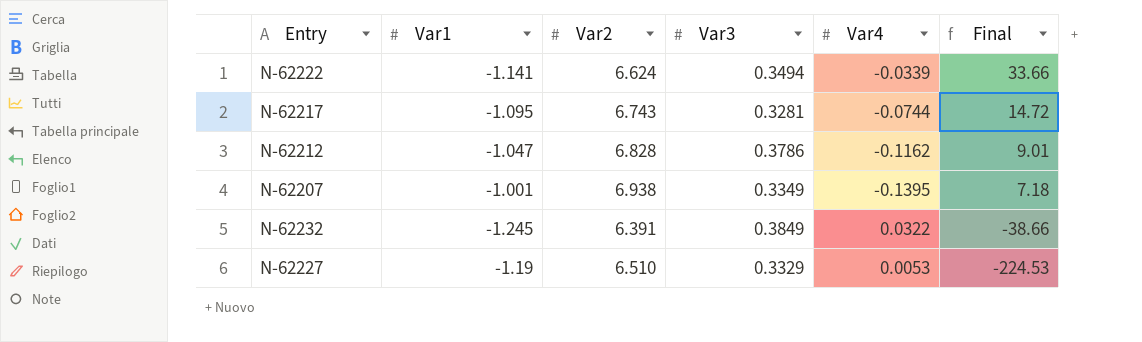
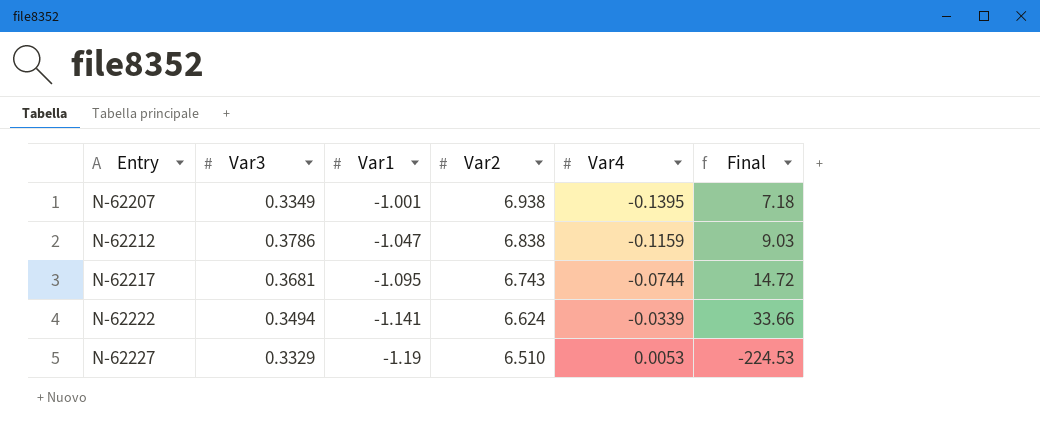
row order: Final descending -> Entry ascending
column Var3 | position: 4 -> 2
row N-62232: -1.245 | 6.391 | 0.3849 | 0.0322 | -38.66 -> none
N-62212 | Var2: 6.828 -> 6.838
N-62212 | Var4: -0.1162 -> -0.1159
N-62212 | Final: 9.01 -> 9.03
N-62217 | Var3: 0.3281 -> 0.3681

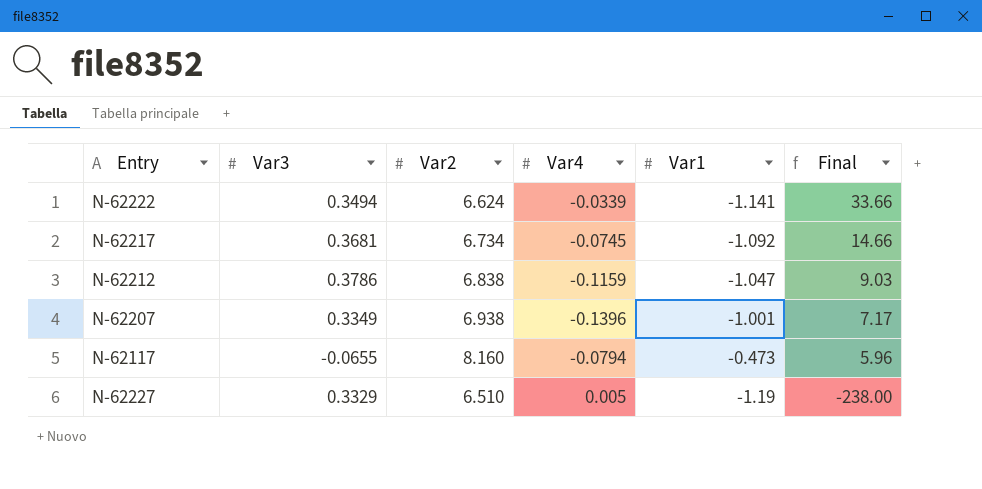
row order: Entry ascending -> Final descending
column Var1 | position: 3 -> 5
N-62217 | Var2: 6.743 -> 6.734
N-62217 | Var4: -0.0744 -> -0.0745
N-62217 | Var1: -1.095 -> -1.092
N-62217 | Final: 14.72 -> 14.66
N-62207 | Var4: -0.1395 -> -0.1396
N-62207 | Final: 7.18 -> 7.17
row N-62117: none -> -0.0655 | 8.160 | -0.0794 | -0.473 | 5.96
N-62227 | Var4: 0.0053 -> 0.005
N-62227 | Final: -224.53 -> -238.00

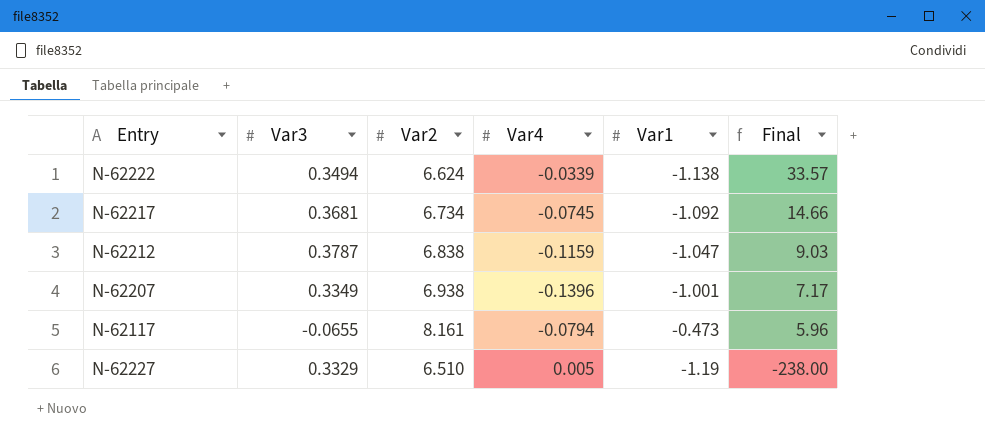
N-62222 | Var1: -1.141 -> -1.138
N-62222 | Final: 33.66 -> 33.57
N-62212 | Var3: 0.3786 -> 0.3787
N-62117 | Var2: 8.160 -> 8.161

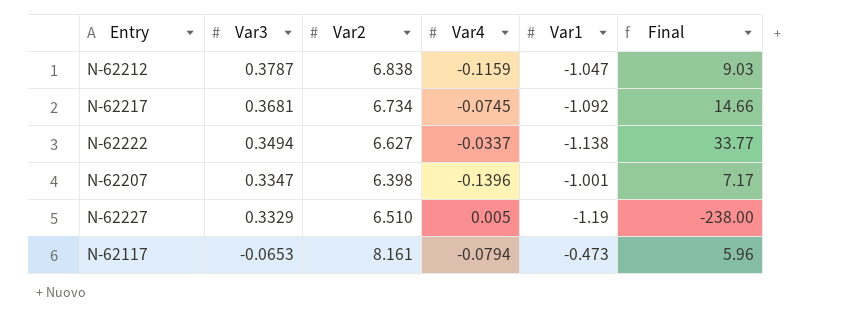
row order: Final descending -> Var3 descending
N-62222 | Var2: 6.624 -> 6.627
N-62222 | Var4: -0.0339 -> -0.0337
N-62222 | Final: 33.57 -> 33.77
N-62207 | Var3: 0.3349 -> 0.3347
N-62207 | Var2: 6.938 -> 6.398
N-62117 | Var3: -0.0655 -> -0.0653

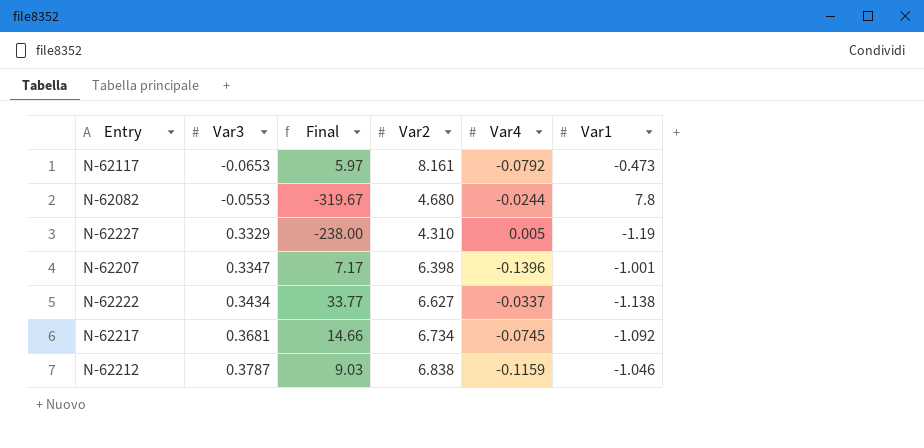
row order: Var3 descending -> Var3 ascending
column Final | position: 6 -> 3
N-62117 | Final: 5.96 -> 5.97
N-62117 | Var4: -0.0794 -> -0.0792
row N-62082: none -> -0.0553 | -319.67 | 4.680 | -0.0244 | 7.8
N-62227 | Var2: 6.510 -> 4.310
N-62222 | Var3: 0.3494 -> 0.3434
N-62212 | Var1: -1.047 -> -1.046

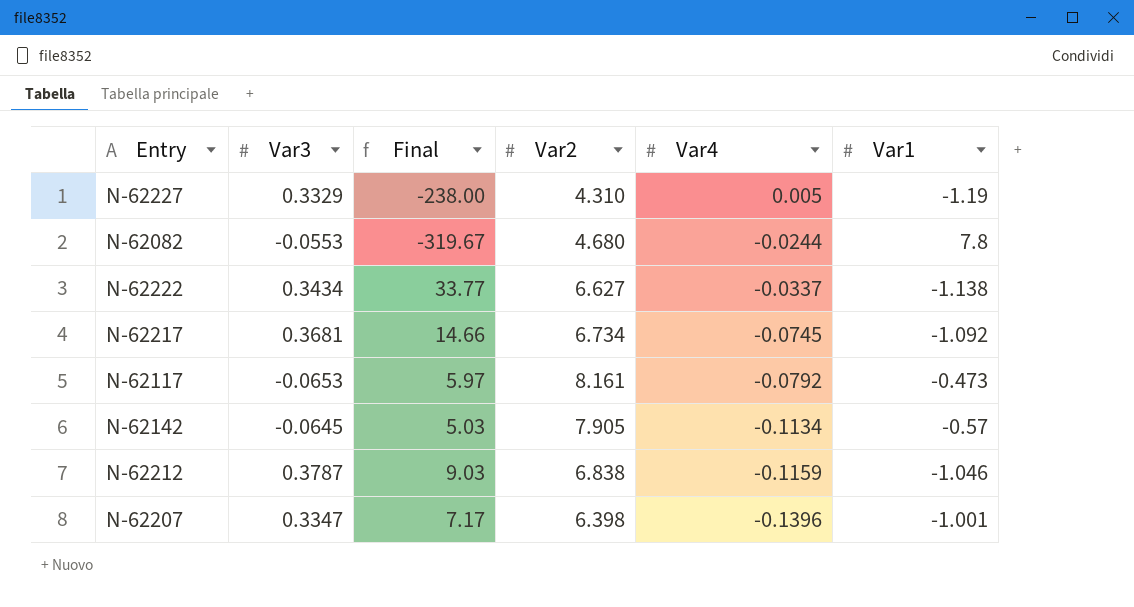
row order: Var3 ascending -> Var4 descending
row N-62142: none -> -0.0645 | 5.03 | 7.905 | -0.1134 | -0.57

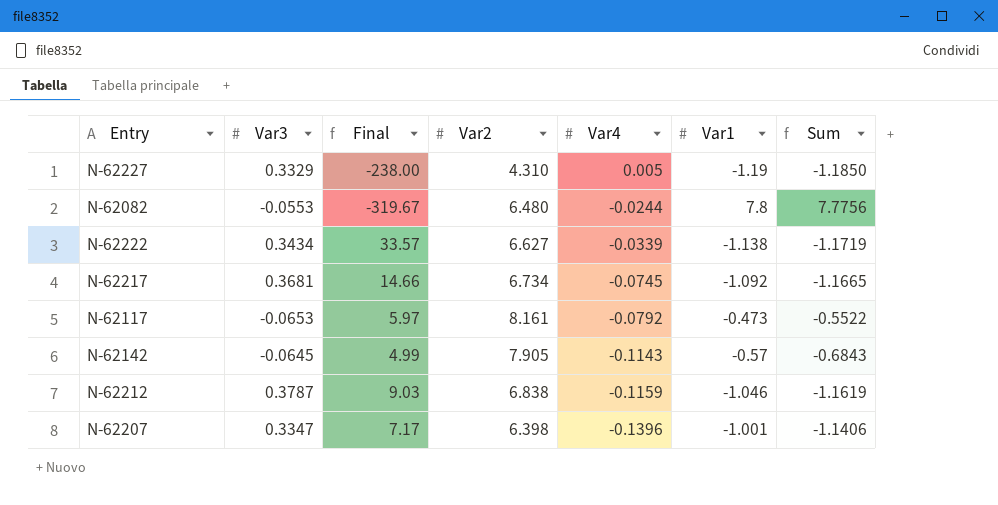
column Sum | formula: none -> [Var4] + [Var1]
N-62082 | Var2: 4.680 -> 6.480
N-62222 | Final: 33.77 -> 33.57
N-62222 | Var4: -0.0337 -> -0.0339
N-62142 | Final: 5.03 -> 4.99
N-62142 | Var4: -0.1134 -> -0.1143

